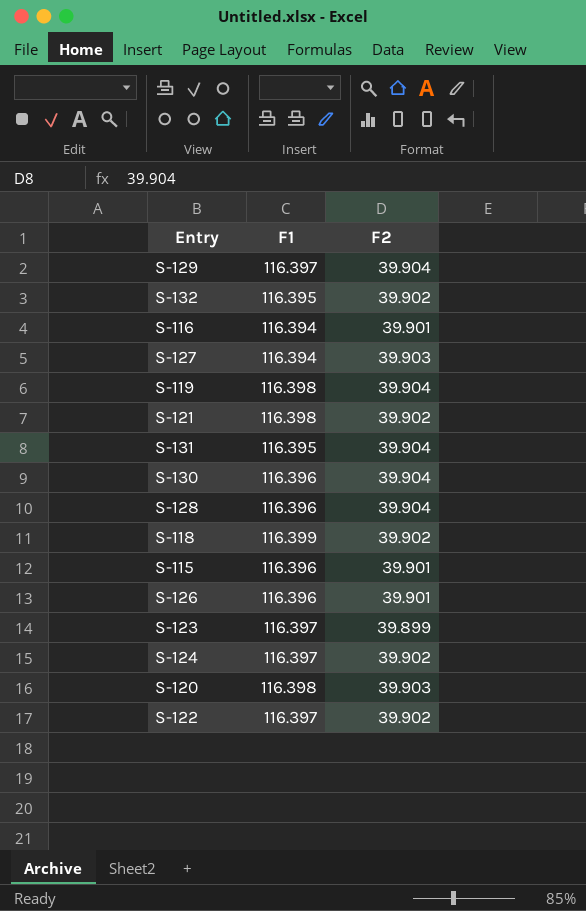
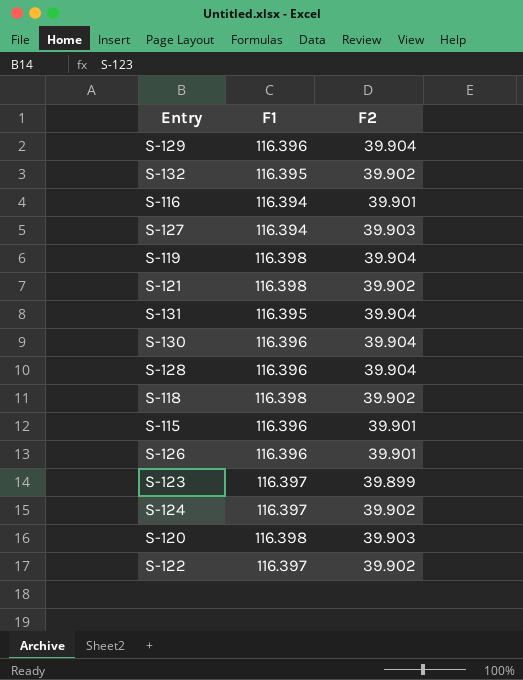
S-129 | F1: 116.397 -> 116.396
S-118 | F1: 116.399 -> 116.398

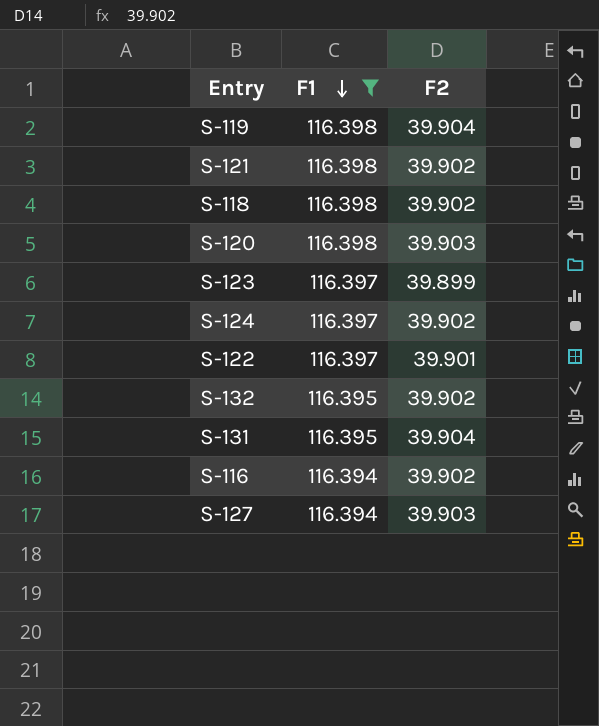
filter: none -> F1 != 116.396
row order: none -> F1 descending
S-122 | F2: 39.902 -> 39.901
S-116 | F2: 39.901 -> 39.902

